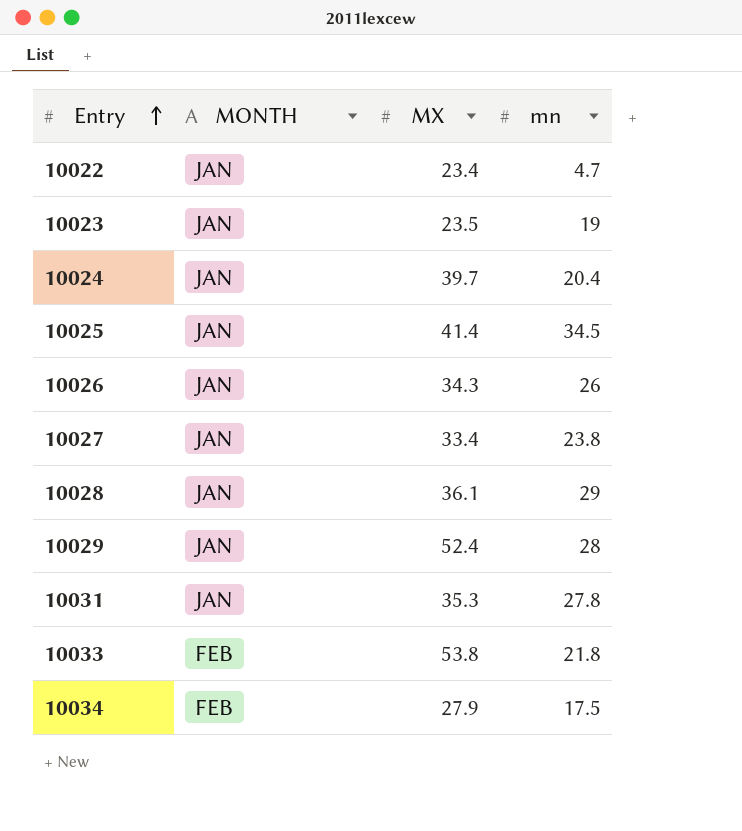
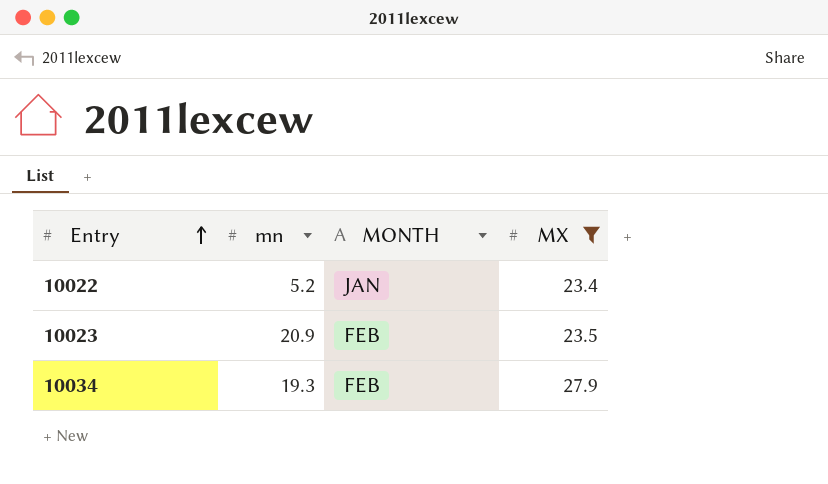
filter: none -> MX <= 27.9
column mn | position: 4 -> 2
10022 | mn: 4.7 -> 5.2
10023 | mn: 19 -> 20.9
10023 | MONTH: JAN -> FEB
10034 | mn: 17.5 -> 19.3

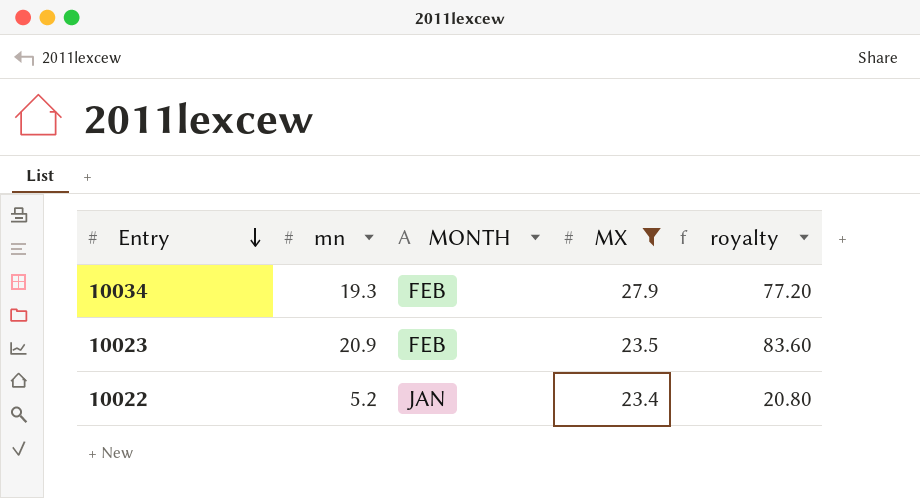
row order: Entry ascending -> Entry descending
column royalty | formula: none -> [mn] * 4

